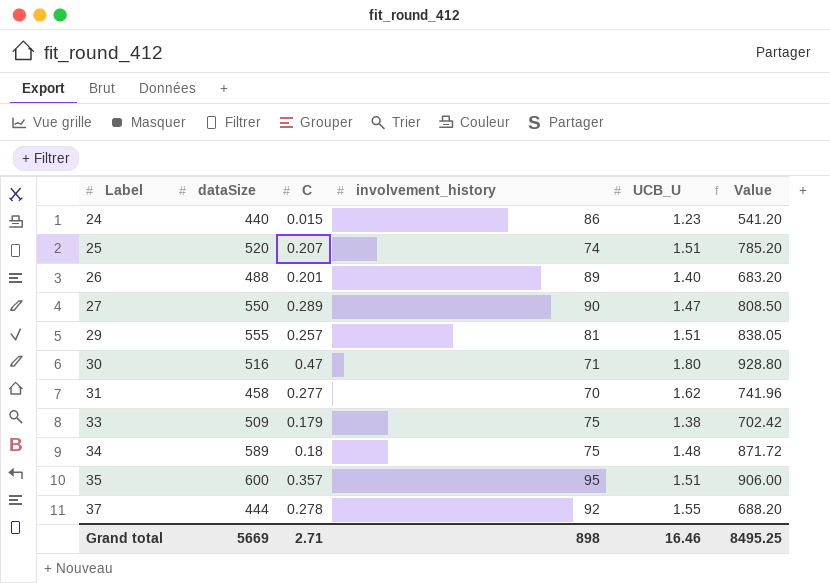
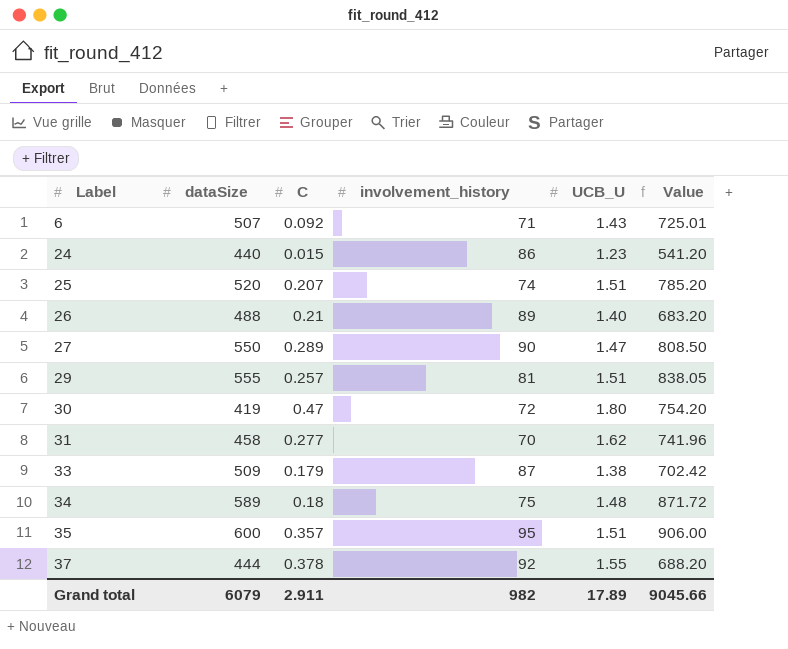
row 6: none -> 507 | 0.092 | 71 | 1.43 | 725.01
26 | C: 0.201 -> 0.21
30 | dataSize: 516 -> 419
30 | involvement_history: 71 -> 72
30 | Value: 928.80 -> 754.20
33 | involvement_history: 75 -> 87
37 | C: 0.278 -> 0.378
Grand total | dataSize: 5669 -> 6079
Grand total | C: 2.71 -> 2.911
Grand total | involvement_history: 898 -> 982
Grand total | UCB_U: 16.46 -> 17.89
Grand total | Value: 8495.25 -> 9045.66

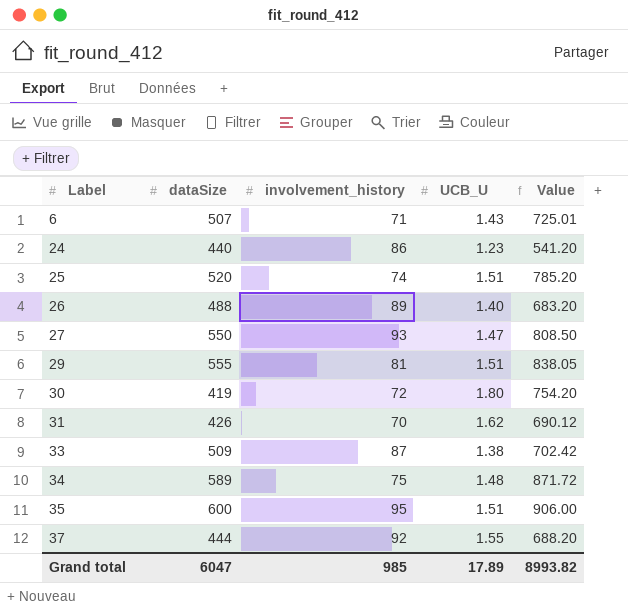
column C | position: 3 -> none
27 | involvement_history: 90 -> 93
31 | dataSize: 458 -> 426
31 | Value: 741.96 -> 690.12
Grand total | dataSize: 6079 -> 6047
Grand total | involvement_history: 982 -> 985
Grand total | Value: 9045.66 -> 8993.82

